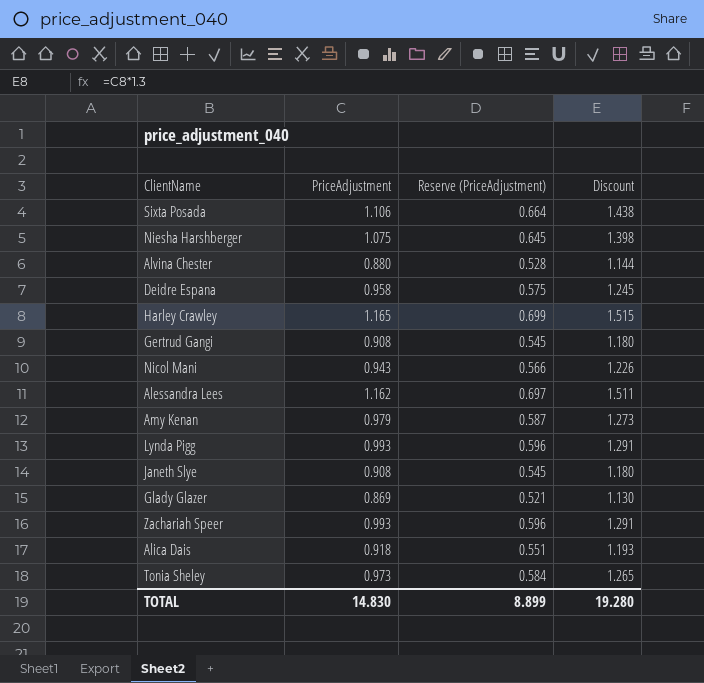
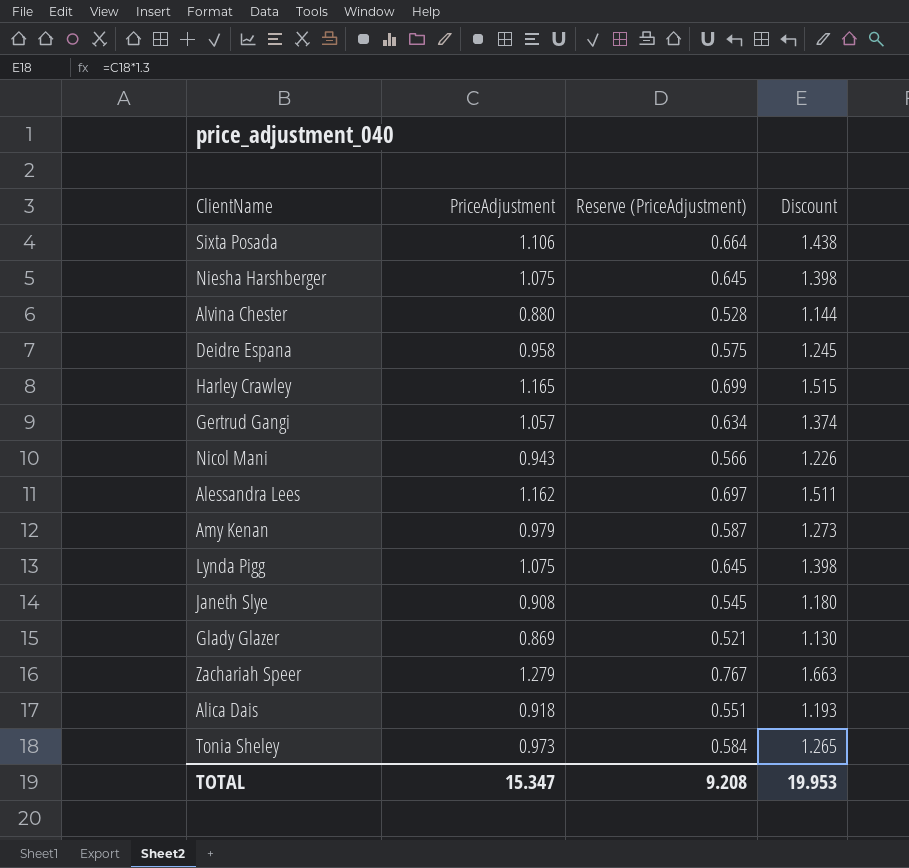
Gertrud Gangi | PriceAdjustment: 0.908 -> 1.057
Gertrud Gangi | Reserve (PriceAdjustment): 0.545 -> 0.634
Gertrud Gangi | Discount: 1.180 -> 1.374
Lynda Pigg | PriceAdjustment: 0.993 -> 1.075
Lynda Pigg | Reserve (PriceAdjustment): 0.596 -> 0.645
Lynda Pigg | Discount: 1.291 -> 1.398
Zachariah Speer | PriceAdjustment: 0.993 -> 1.279
Zachariah Speer | Reserve (PriceAdjustment): 0.596 -> 0.767
Zachariah Speer | Discount: 1.291 -> 1.663
TOTAL | PriceAdjustment: 14.830 -> 15.347
TOTAL | Reserve (PriceAdjustment): 8.899 -> 9.208
TOTAL | Discount: 19.280 -> 19.953

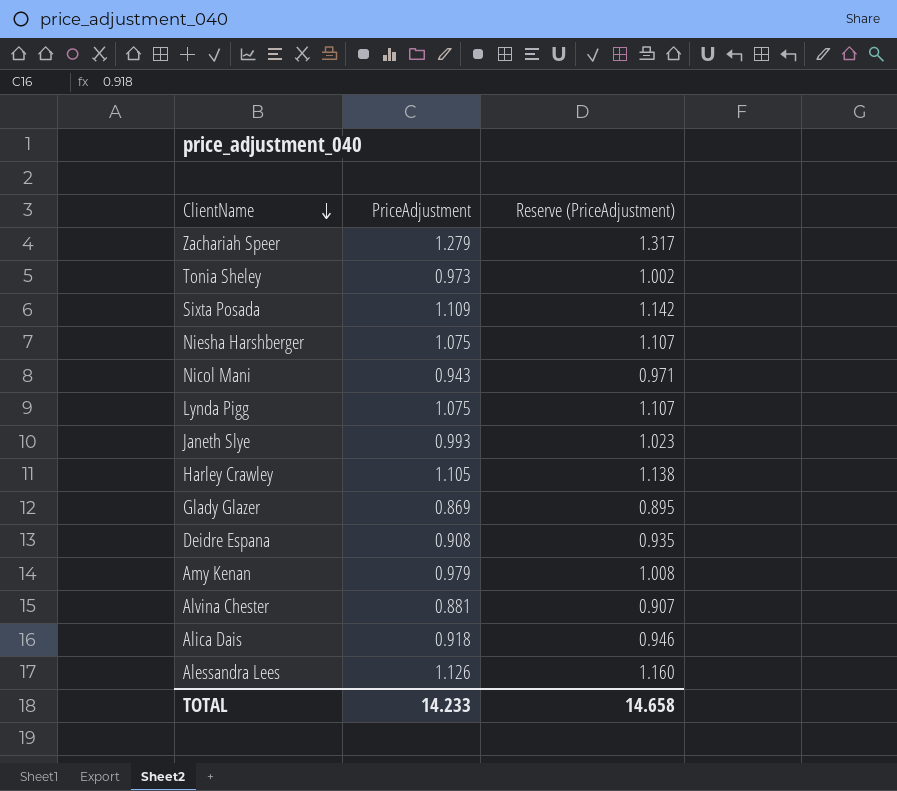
row order: none -> ClientName descending
column Discount | formula: [PriceAdjustment] * 1.3 -> none
column Reserve (PriceAdjustment) | formula: [PriceAdjustment] * 0.6 -> [PriceAdjustment] * 1.03
row Gertrud Gangi: 1.057 | 0.634 | 1.374 -> none
Sixta Posada | PriceAdjustment: 1.106 -> 1.109
Janeth Slye | PriceAdjustment: 0.908 -> 0.993
Harley Crawley | PriceAdjustment: 1.165 -> 1.105
Deidre Espana | PriceAdjustment: 0.958 -> 0.908
Alvina Chester | PriceAdjustment: 0.880 -> 0.881
Alessandra Lees | PriceAdjustment: 1.162 -> 1.126
TOTAL | PriceAdjustment: 15.347 -> 14.233
TOTAL | Reserve (PriceAdjustment): 9.208 -> 14.658

